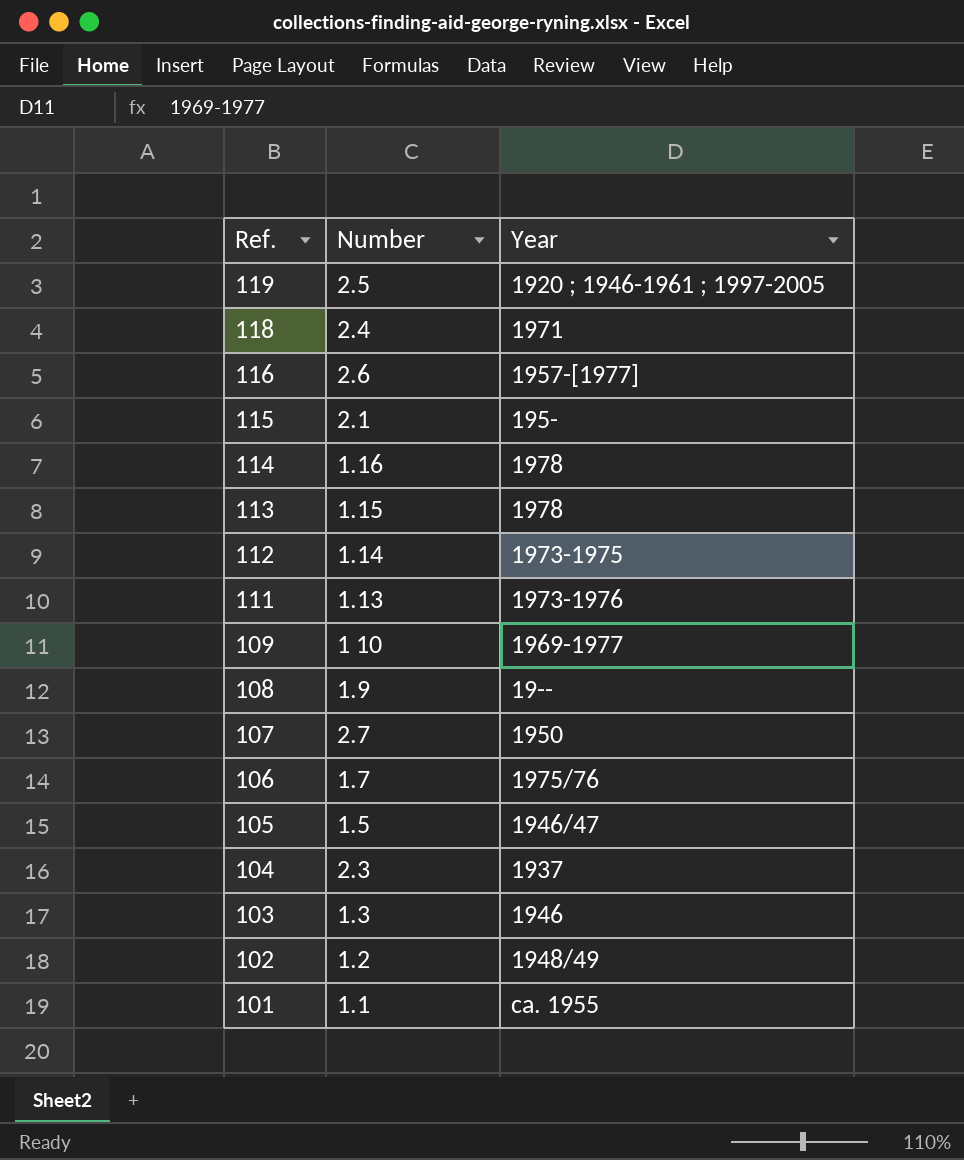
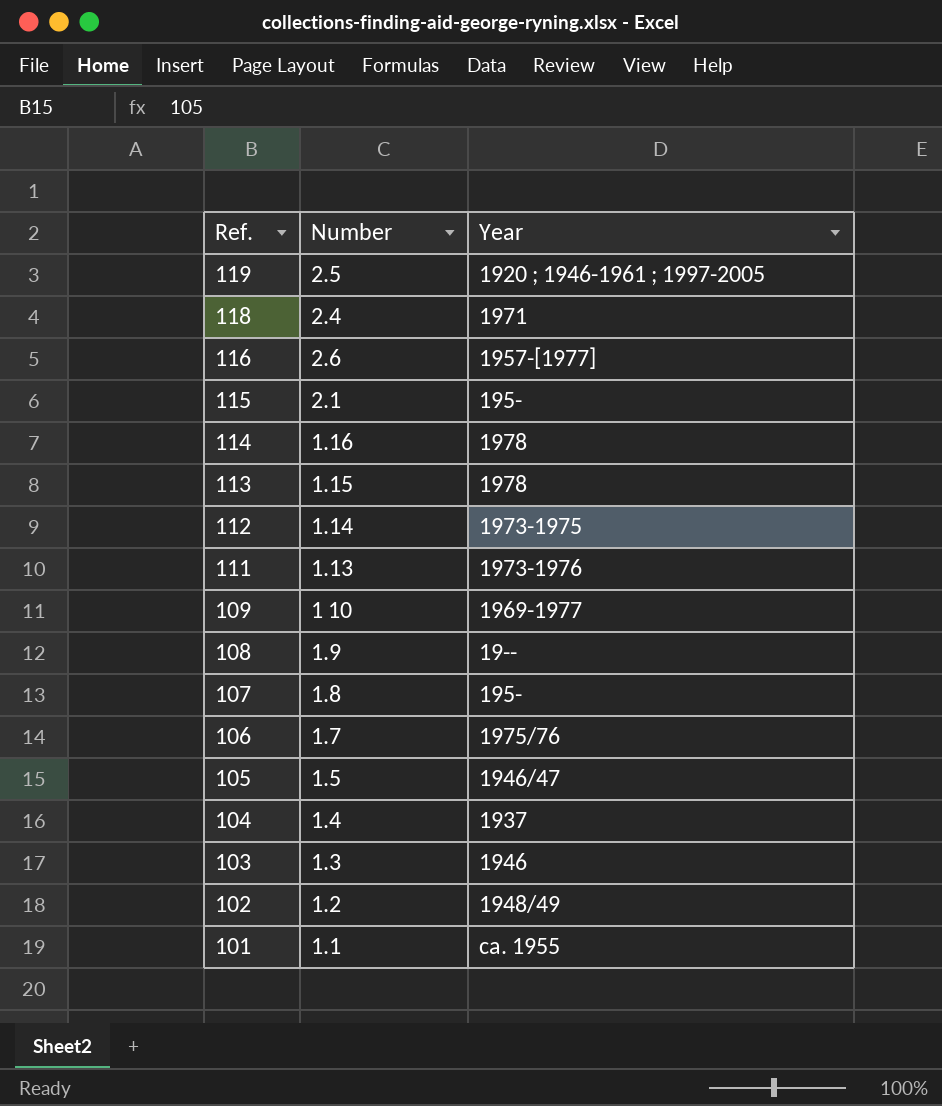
107 | Number: 2.7 -> 1.8
107 | Year: 1950 -> 195-
104 | Number: 2.3 -> 1.4

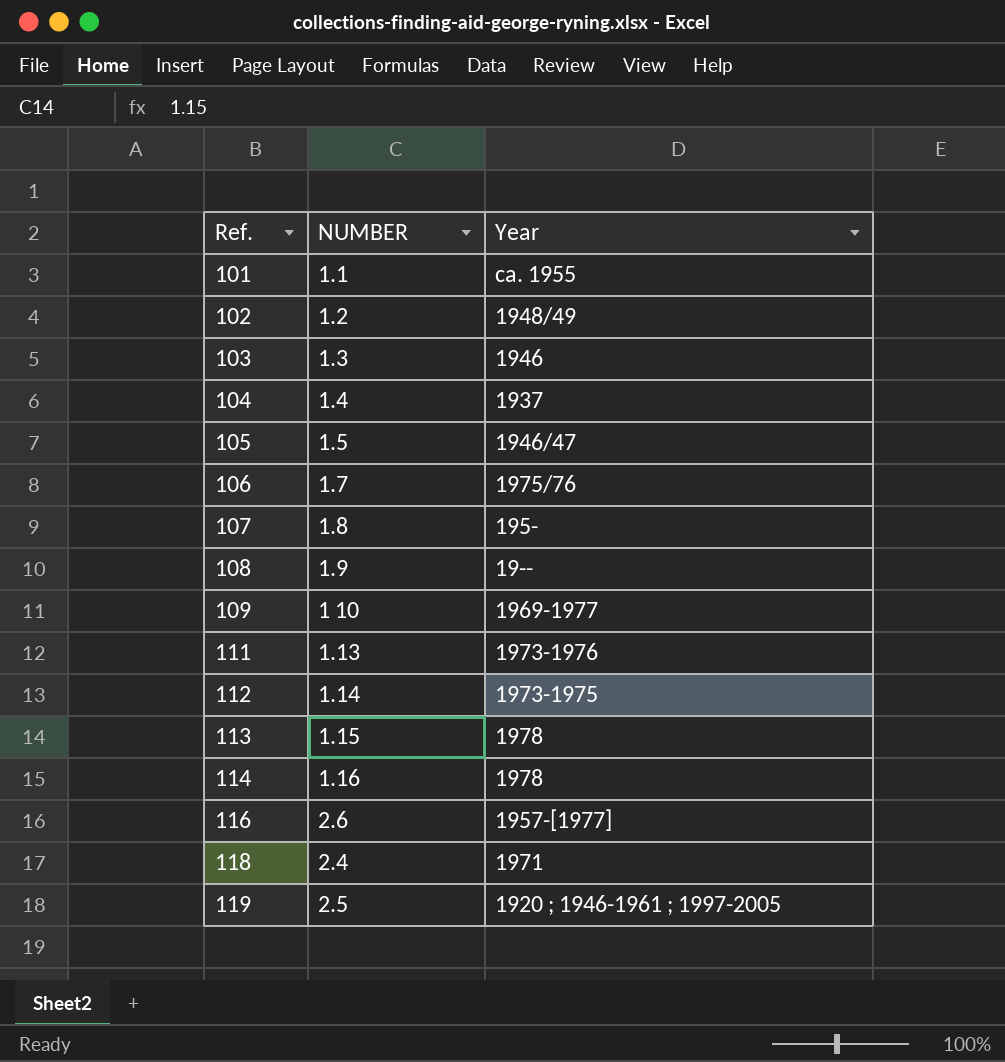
row order: Ref. descending -> Ref. ascending
column name: Number -> NUMBER
row 115: 2.1 | 195- -> none

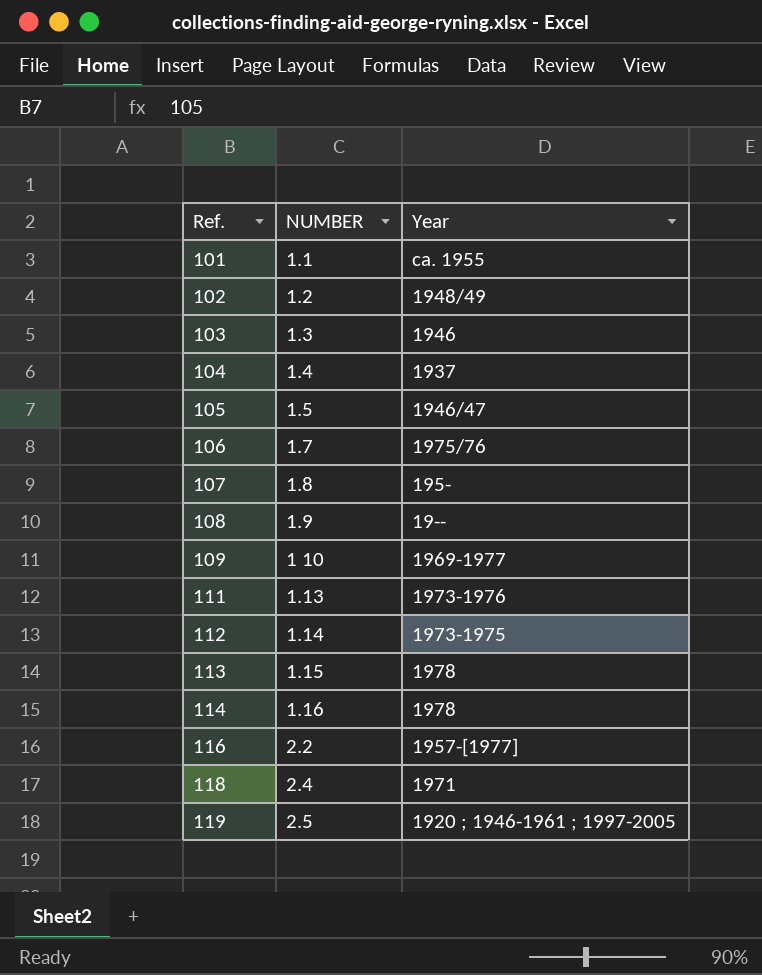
116 | NUMBER: 2.6 -> 2.2

